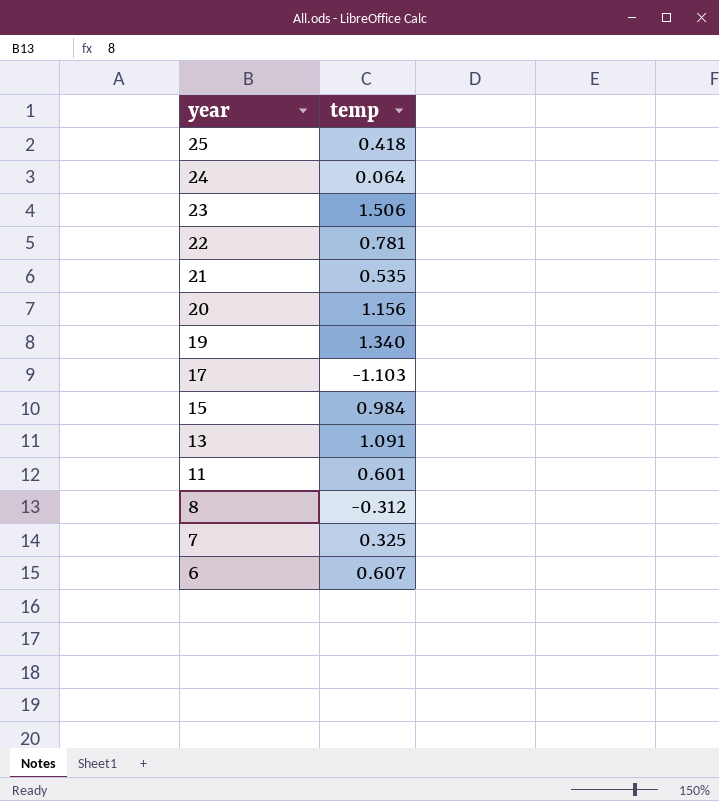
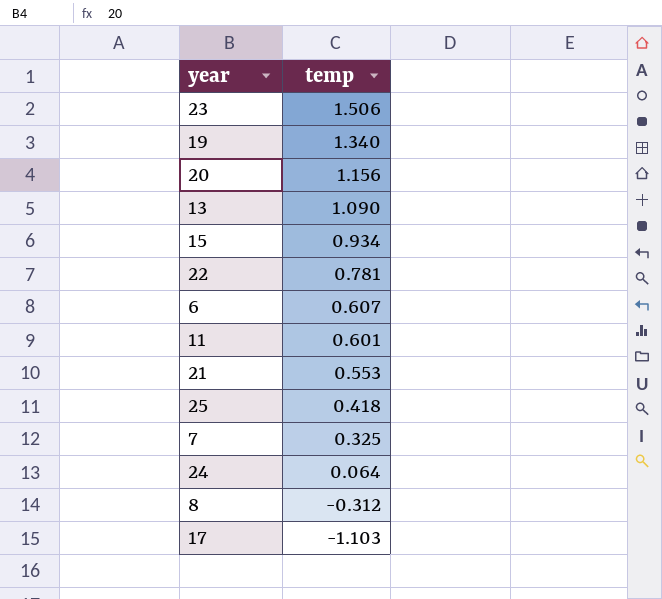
row order: year descending -> temp descending
13 | temp: 1.091 -> 1.090
15 | temp: 0.984 -> 0.934
21 | temp: 0.535 -> 0.553

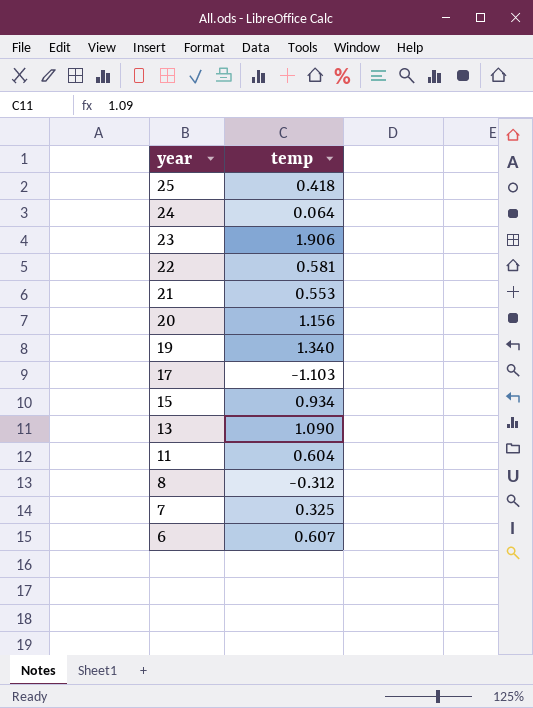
row order: temp descending -> year descending
23 | temp: 1.506 -> 1.906
22 | temp: 0.781 -> 0.581
11 | temp: 0.601 -> 0.604

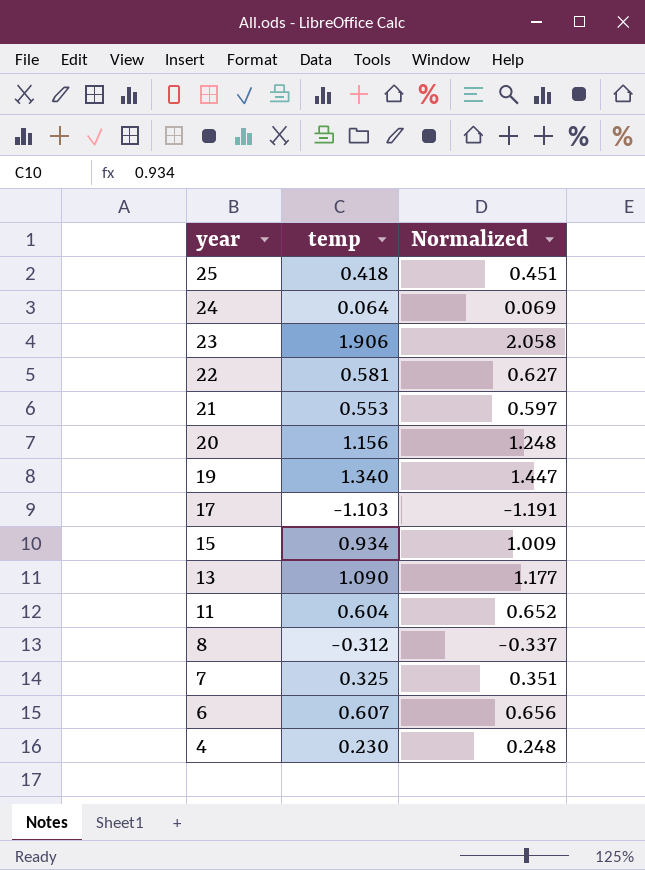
column Normalized | formula: none -> [temp] * 1.08
row 4: none -> 0.230 | 0.248

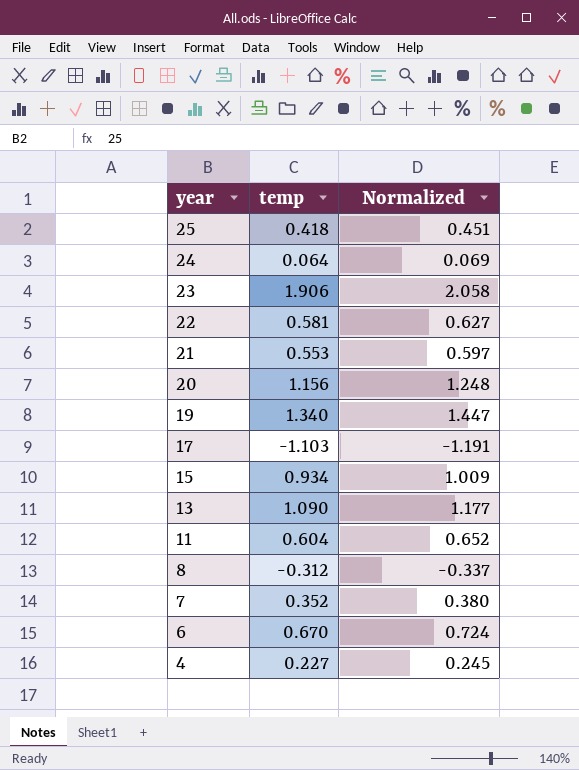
7 | temp: 0.325 -> 0.352
7 | Normalized: 0.351 -> 0.380
6 | temp: 0.607 -> 0.670
6 | Normalized: 0.656 -> 0.724
4 | temp: 0.230 -> 0.227
4 | Normalized: 0.248 -> 0.245

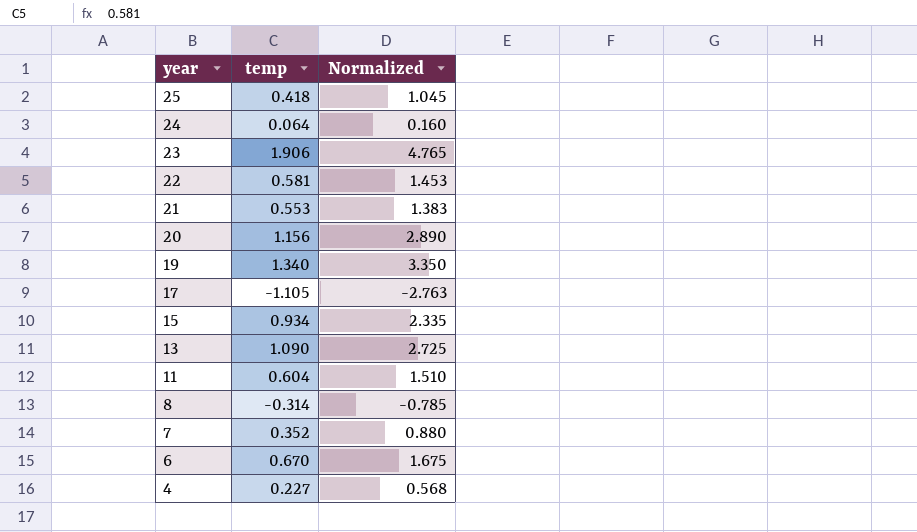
column Normalized | formula: [temp] * 1.08 -> [temp] * 2.5
17 | temp: -1.103 -> -1.105
8 | temp: -0.312 -> -0.314

